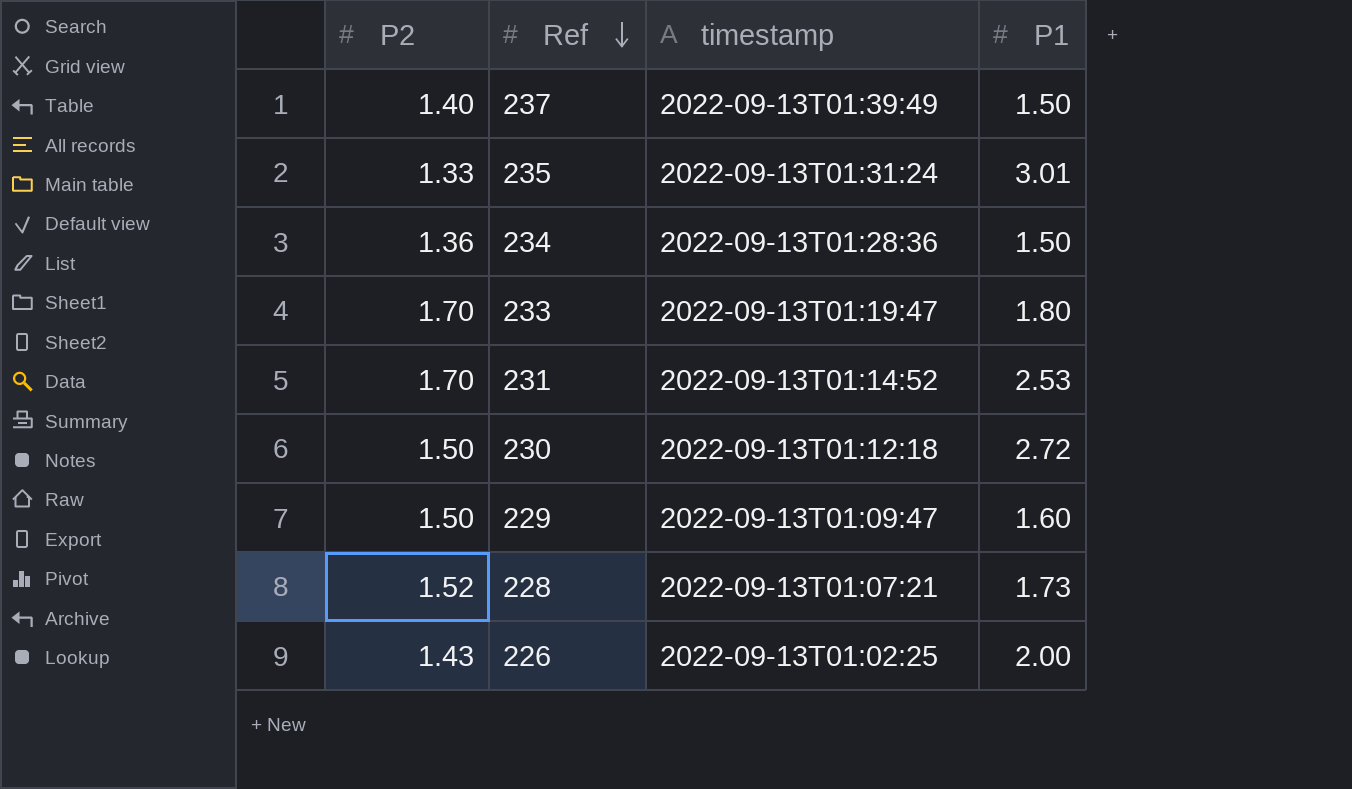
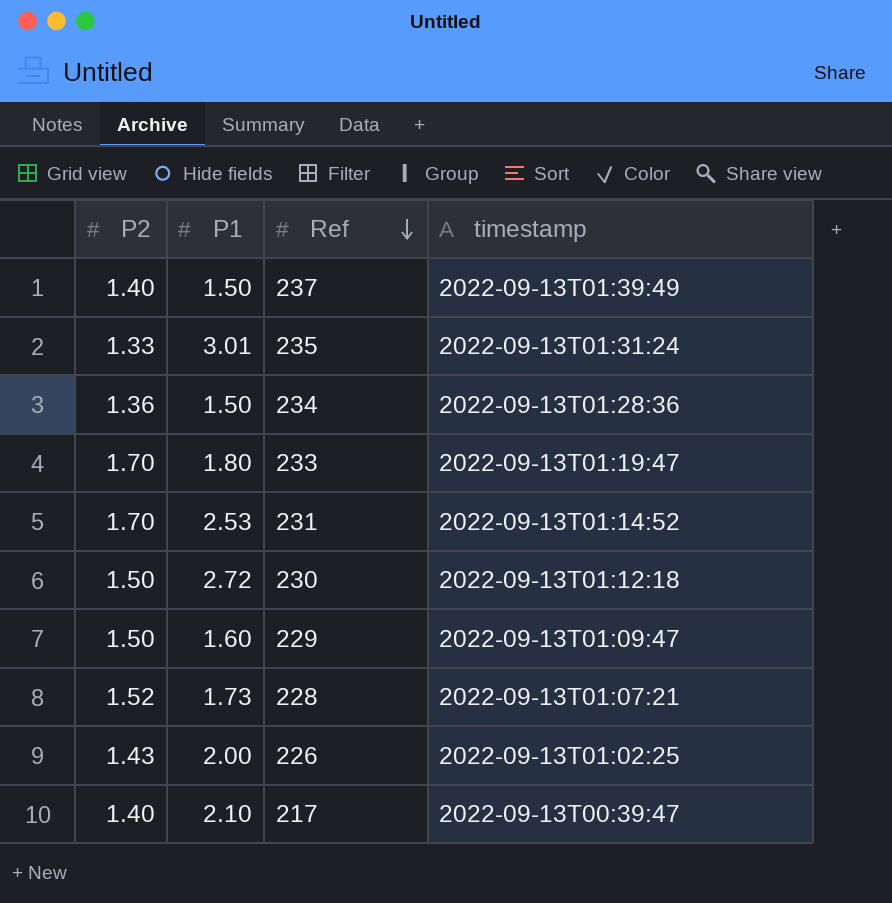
column P1 | position: 4 -> 2
row 217: none -> 1.40 | 2.10 | 2022-09-13T00:39:47

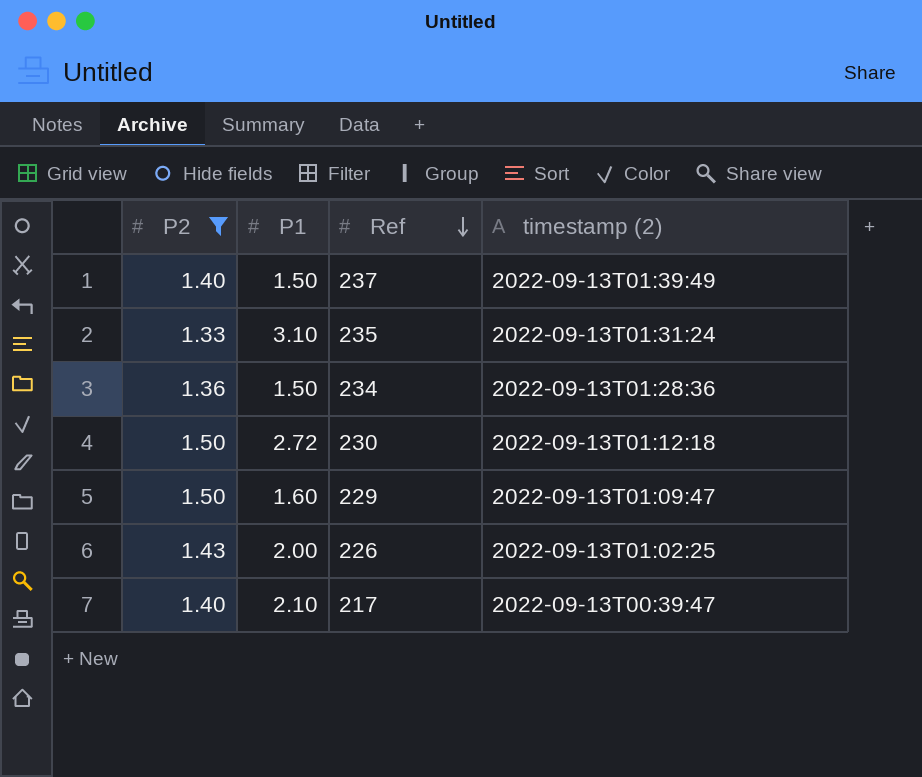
filter: none -> P2 <= 1.50
column name: timestamp -> timestamp (2)
235 | P1: 3.01 -> 3.10

